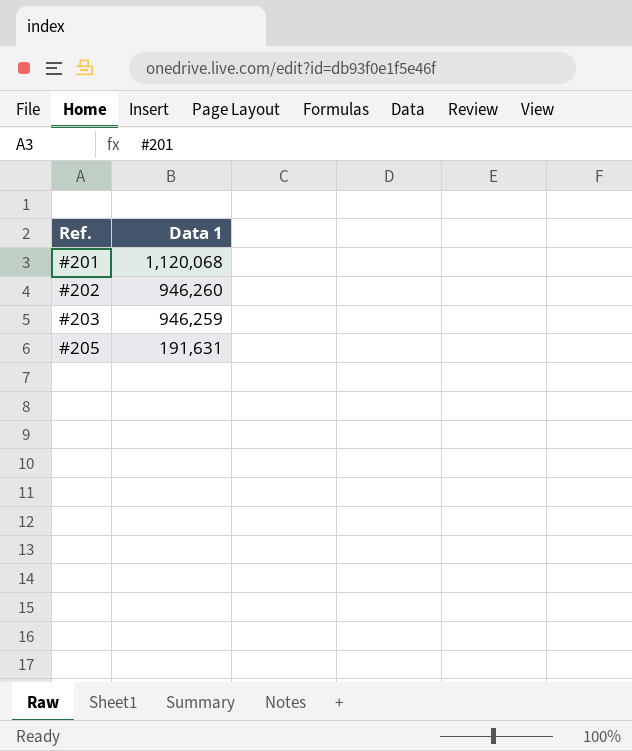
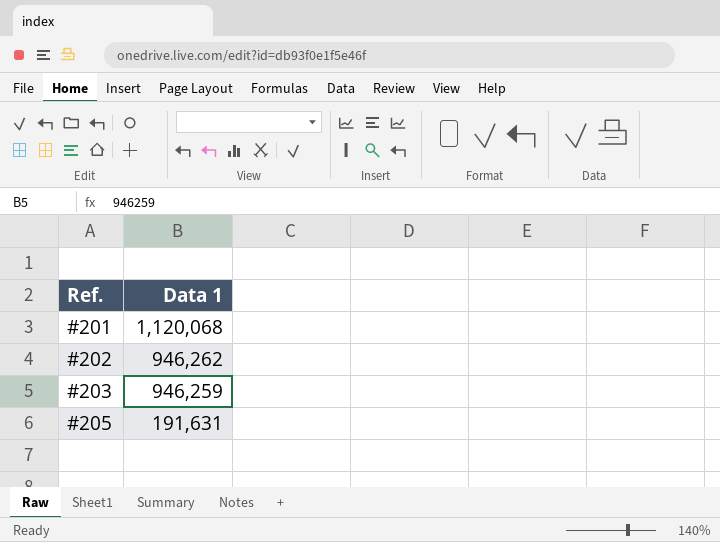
#202 | Data 1: 946,260 -> 946,262

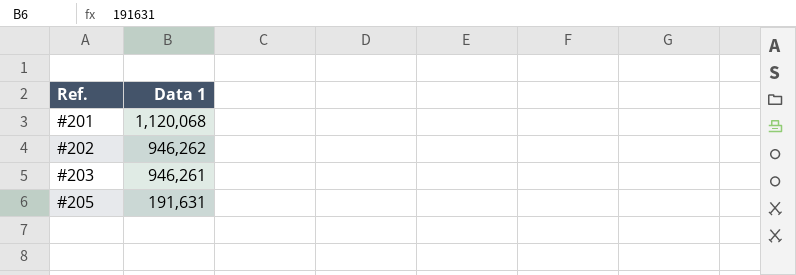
#203 | Data 1: 946,259 -> 946,261

